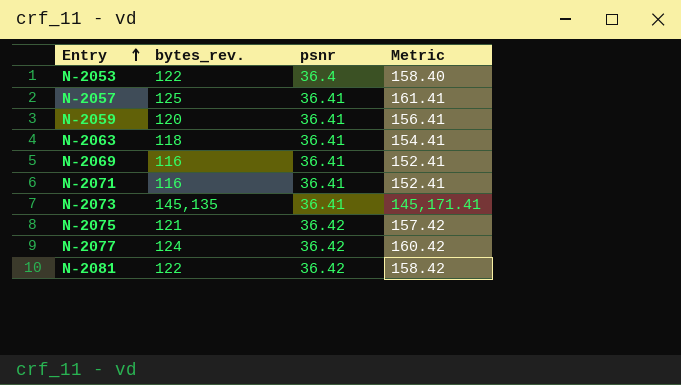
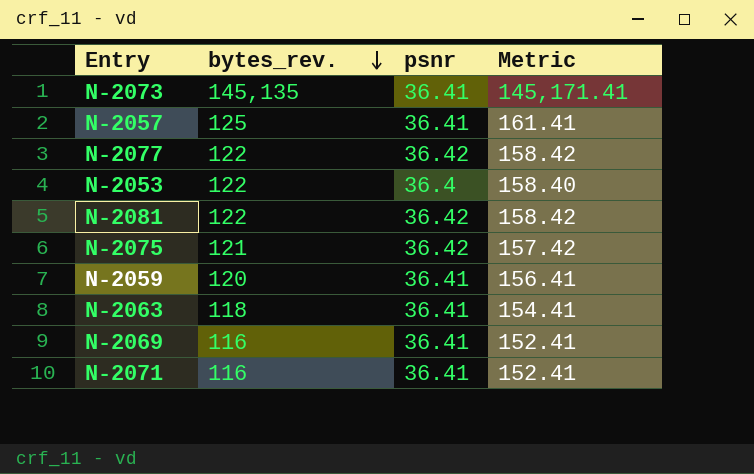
row order: Entry ascending -> bytes_rev. descending
N-2077 | bytes_rev.: 124 -> 122
N-2077 | Metric: 160.42 -> 158.42

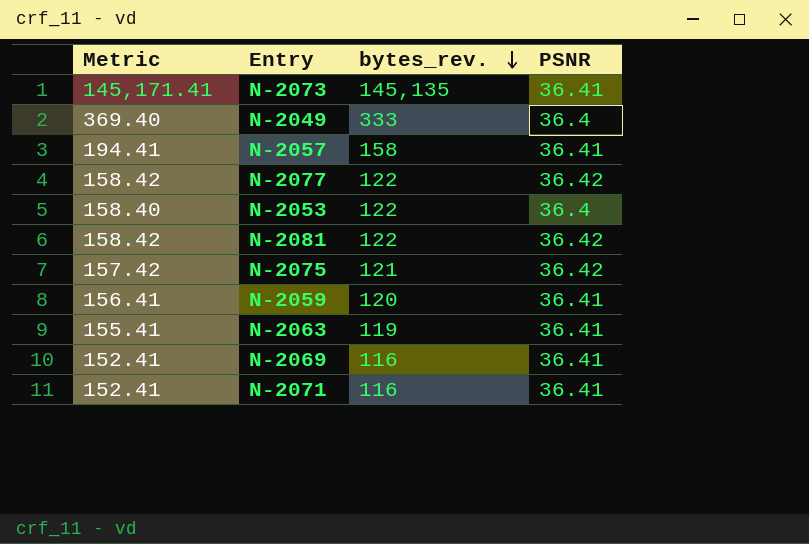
column Metric | position: 4 -> 1
column name: psnr -> PSNR
row N-2049: none -> 369.40 | 333 | 36.4
N-2057 | Metric: 161.41 -> 194.41
N-2057 | bytes_rev.: 125 -> 158
N-2063 | Metric: 154.41 -> 155.41
N-2063 | bytes_rev.: 118 -> 119

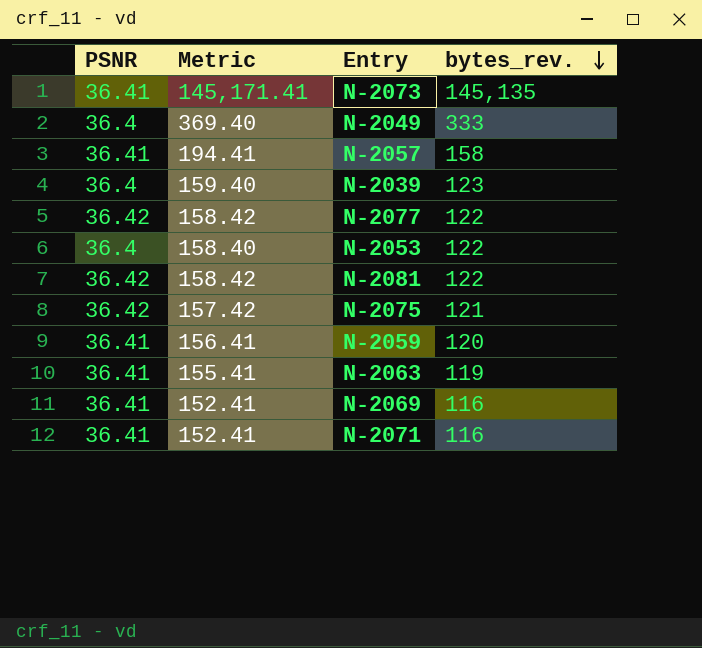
column PSNR | position: 4 -> 1
row N-2039: none -> 36.4 | 159.40 | 123

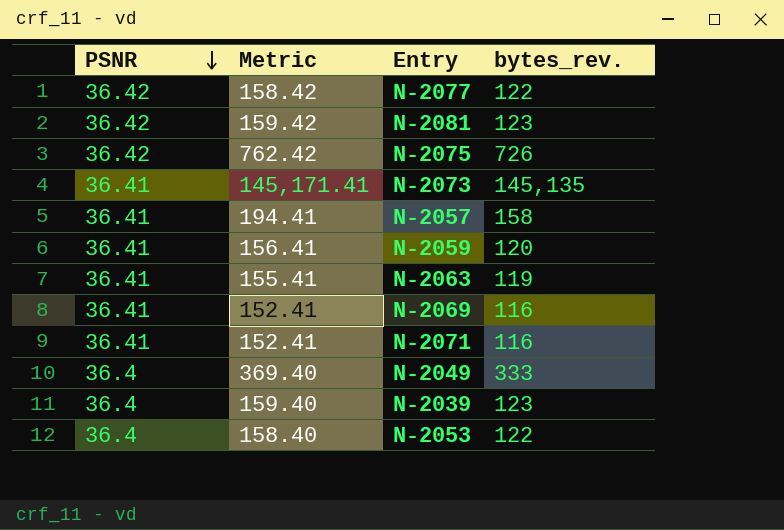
row order: bytes_rev. descending -> PSNR descending
N-2081 | Metric: 158.42 -> 159.42
N-2081 | bytes_rev.: 122 -> 123
N-2075 | Metric: 157.42 -> 762.42
N-2075 | bytes_rev.: 121 -> 726

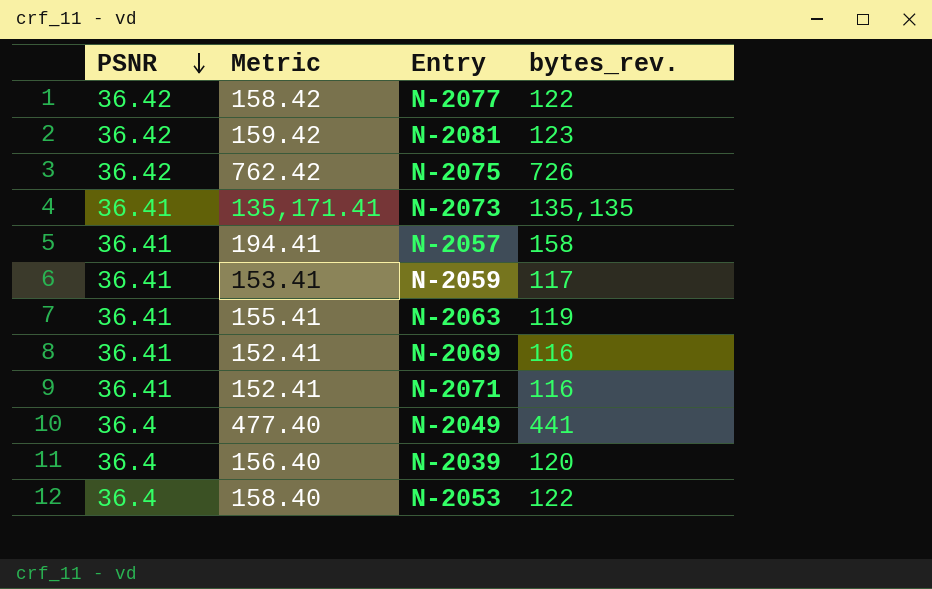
N-2073 | Metric: 145,171.41 -> 135,171.41
N-2073 | bytes_rev.: 145,135 -> 135,135
N-2059 | Metric: 156.41 -> 153.41
N-2059 | bytes_rev.: 120 -> 117
N-2049 | Metric: 369.40 -> 477.40
N-2049 | bytes_rev.: 333 -> 441
N-2039 | Metric: 159.40 -> 156.40
N-2039 | bytes_rev.: 123 -> 120

